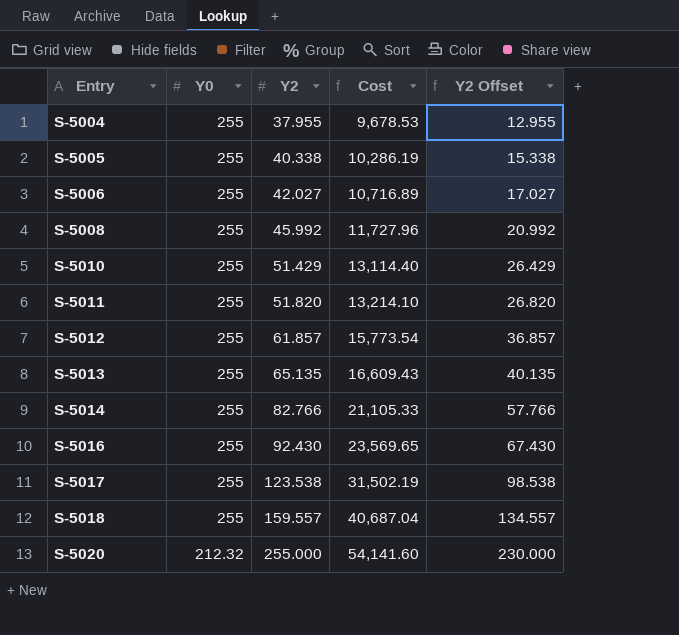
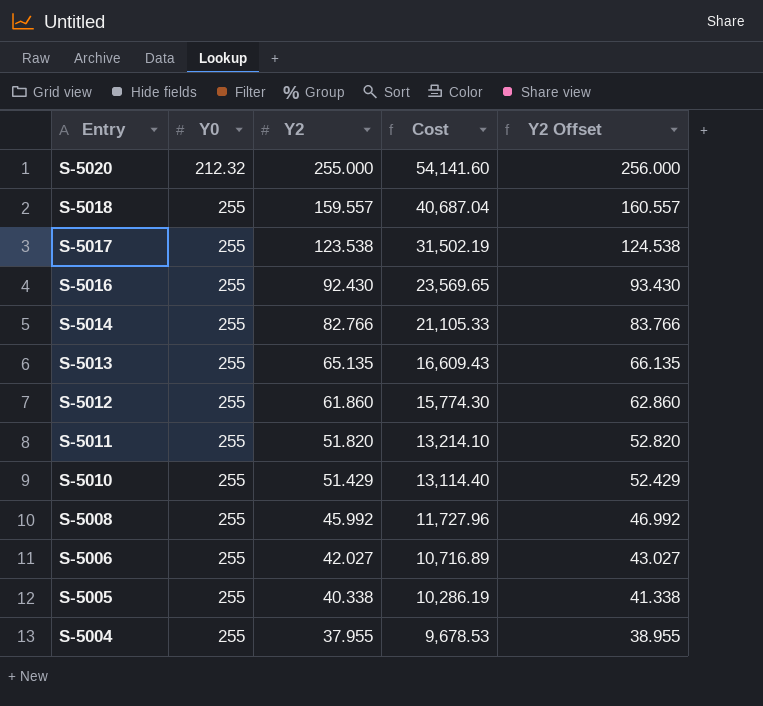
row order: Entry ascending -> Entry descending
column Y2 Offset | formula: [Y2] - 25 -> [Y2] + 1
S-5012 | Y2: 61.857 -> 61.860
S-5012 | Cost: 15,773.54 -> 15,774.30

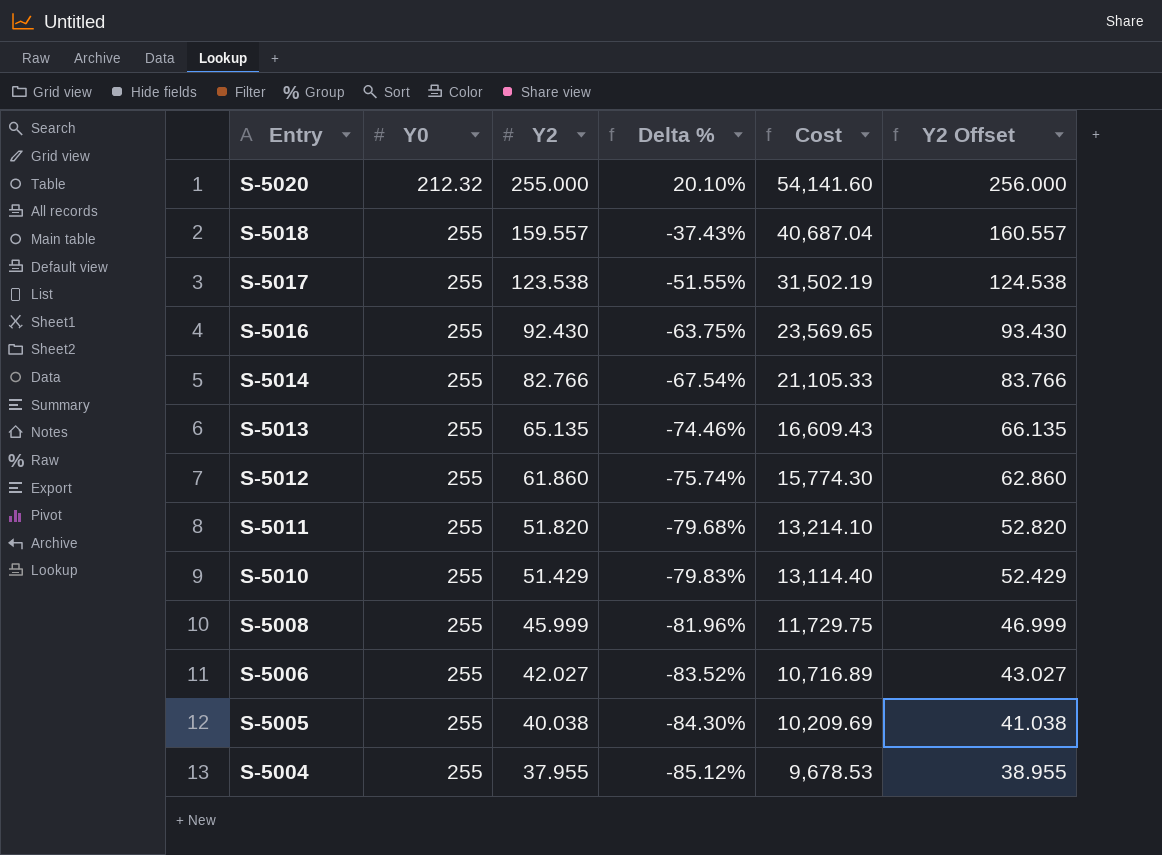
column Delta % | formula: none -> ([Y2] - [Y0]) / [Y0]
S-5008 | Y2: 45.992 -> 45.999
S-5008 | Cost: 11,727.96 -> 11,729.75
S-5008 | Y2 Offset: 46.992 -> 46.999
S-5005 | Y2: 40.338 -> 40.038
S-5005 | Cost: 10,286.19 -> 10,209.69
S-5005 | Y2 Offset: 41.338 -> 41.038

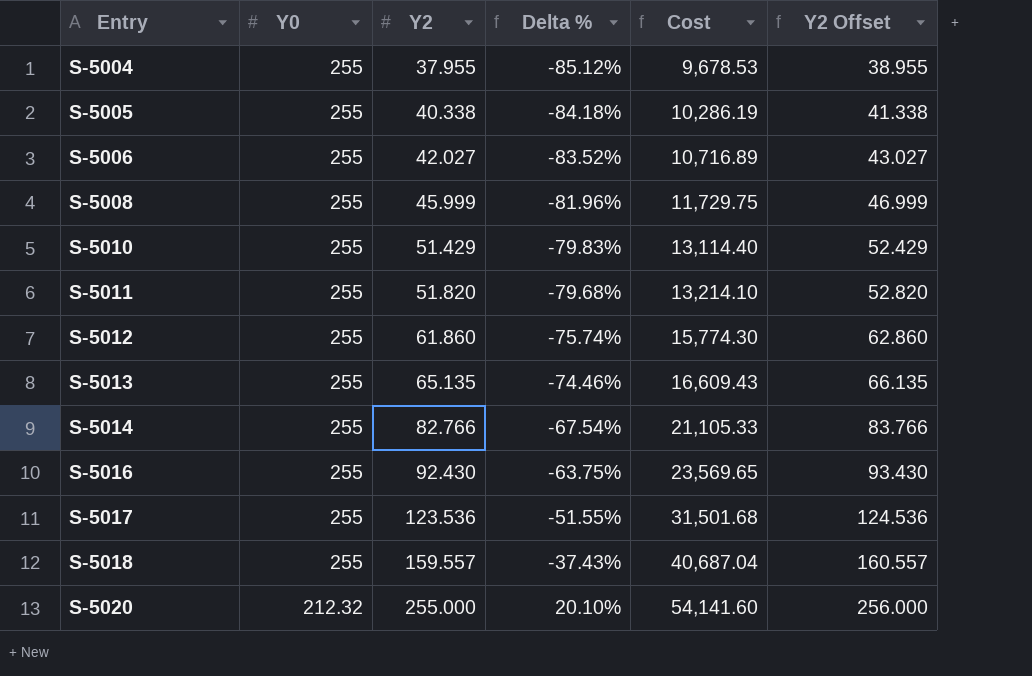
row order: Entry descending -> Entry ascending
S-5005 | Y2: 40.038 -> 40.338
S-5005 | Delta %: -84.30% -> -84.18%
S-5005 | Cost: 10,209.69 -> 10,286.19
S-5005 | Y2 Offset: 41.038 -> 41.338
S-5017 | Y2: 123.538 -> 123.536
S-5017 | Cost: 31,502.19 -> 31,501.68
S-5017 | Y2 Offset: 124.538 -> 124.536

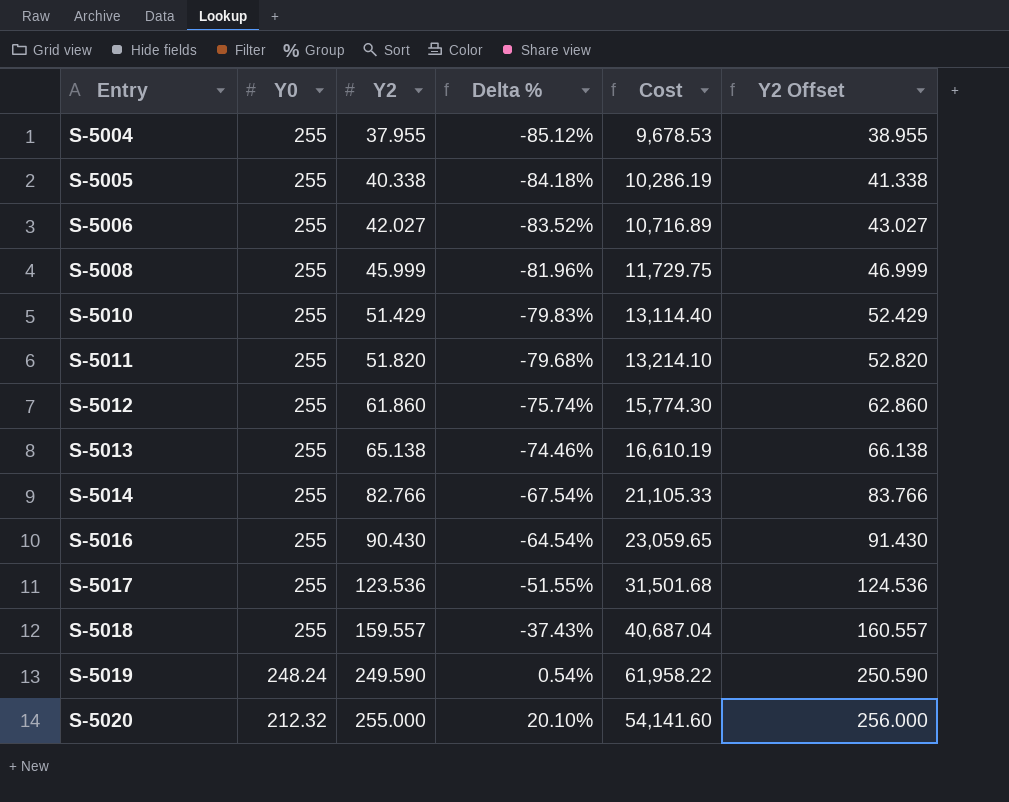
S-5013 | Y2: 65.135 -> 65.138
S-5013 | Cost: 16,609.43 -> 16,610.19
S-5013 | Y2 Offset: 66.135 -> 66.138
S-5016 | Y2: 92.430 -> 90.430
S-5016 | Delta %: -63.75% -> -64.54%
S-5016 | Cost: 23,569.65 -> 23,059.65
S-5016 | Y2 Offset: 93.430 -> 91.430
row S-5019: none -> 248.24 | 249.590 | 0.54% | 61,958.22 | 250.590

